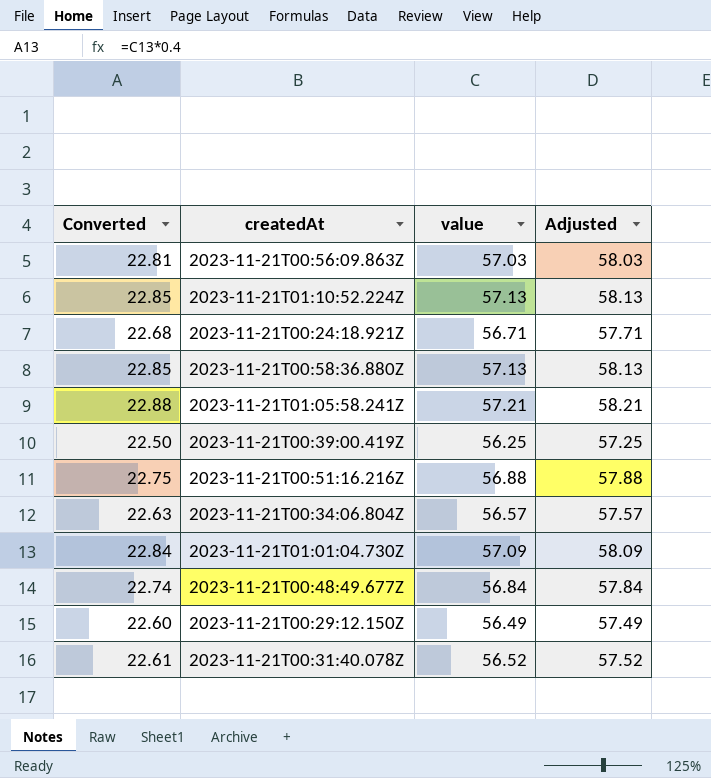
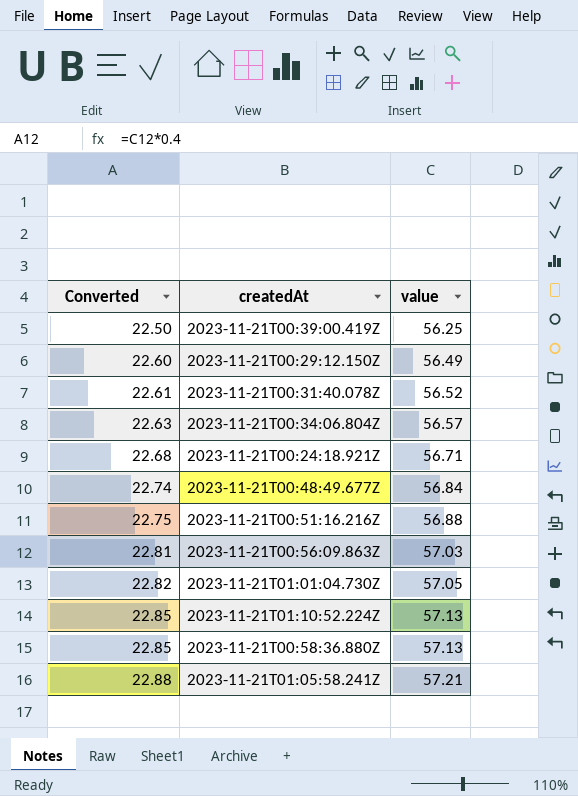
row order: none -> Converted ascending
column Adjusted | formula: [value] + 1 -> none
2023-11-21T01:01:04.730Z | Converted: 22.84 -> 22.82
2023-11-21T01:01:04.730Z | value: 57.09 -> 57.05

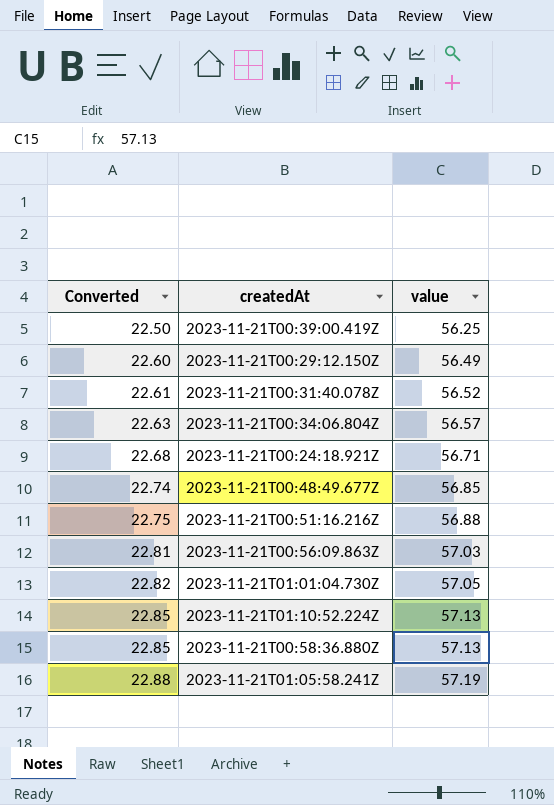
2023-11-21T00:48:49.677Z | value: 56.84 -> 56.85
2023-11-21T01:05:58.241Z | value: 57.21 -> 57.19

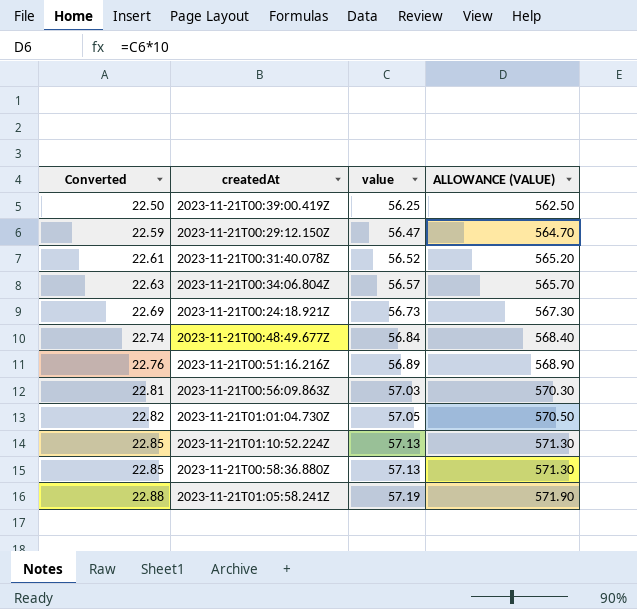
column ALLOWANCE (VALUE) | formula: none -> [value] * 10
2023-11-21T00:29:12.150Z | Converted: 22.60 -> 22.59
2023-11-21T00:29:12.150Z | value: 56.49 -> 56.47
2023-11-21T00:24:18.921Z | Converted: 22.68 -> 22.69
2023-11-21T00:24:18.921Z | value: 56.71 -> 56.73
2023-11-21T00:48:49.677Z | value: 56.85 -> 56.84
2023-11-21T00:51:16.216Z | Converted: 22.75 -> 22.76
2023-11-21T00:51:16.216Z | value: 56.88 -> 56.89

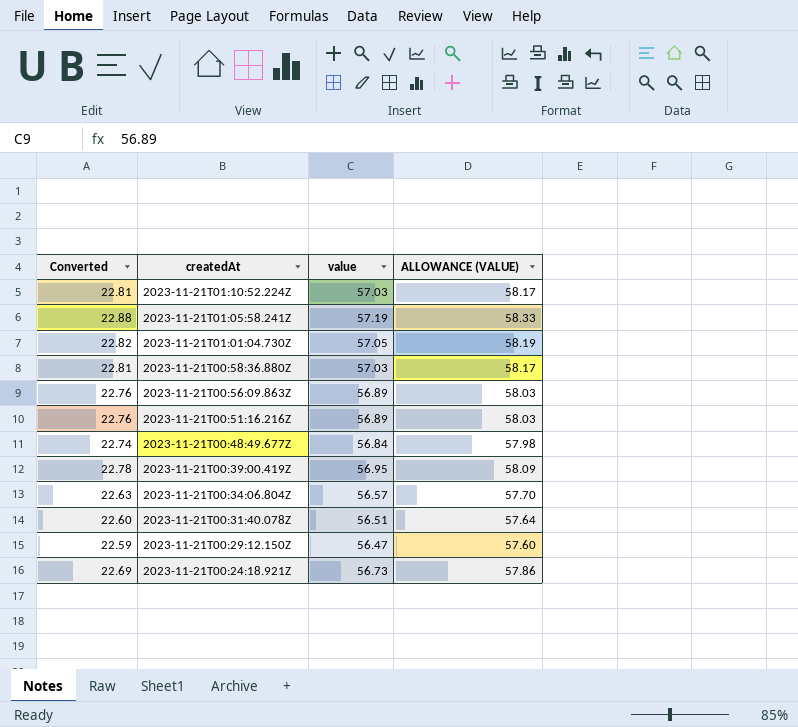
row order: Converted ascending -> createdAt descending
column ALLOWANCE (VALUE) | formula: [value] * 10 -> [value] * 1.02
2023-11-21T01:10:52.224Z | Converted: 22.85 -> 22.81
2023-11-21T01:10:52.224Z | value: 57.13 -> 57.03
2023-11-21T00:58:36.880Z | Converted: 22.85 -> 22.81
2023-11-21T00:58:36.880Z | value: 57.13 -> 57.03
2023-11-21T00:56:09.863Z | Converted: 22.81 -> 22.76
2023-11-21T00:56:09.863Z | value: 57.03 -> 56.89
2023-11-21T00:39:00.419Z | Converted: 22.50 -> 22.78
2023-11-21T00:39:00.419Z | value: 56.25 -> 56.95
2023-11-21T00:31:40.078Z | Converted: 22.61 -> 22.60
2023-11-21T00:31:40.078Z | value: 56.52 -> 56.51

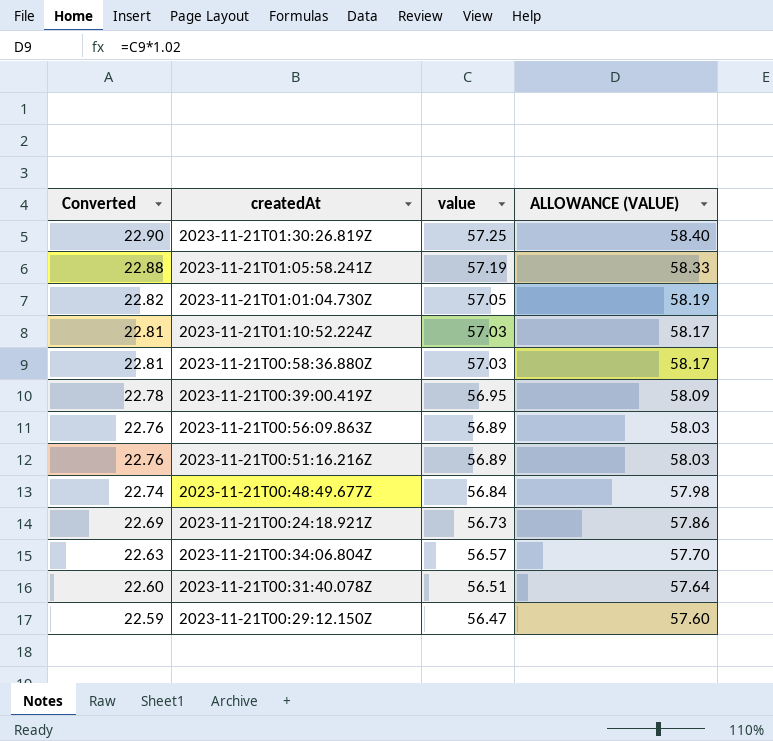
row order: createdAt descending -> Converted descending
row 2023-11-21T01:30:26.819Z: none -> 22.90 | 57.25 | 58.40

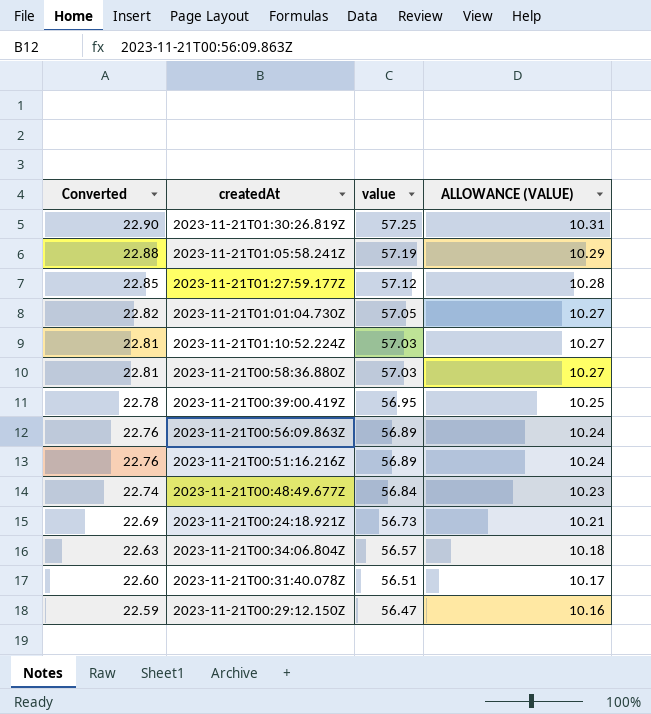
column ALLOWANCE (VALUE) | formula: [value] * 1.02 -> [value] * 0.18
row 2023-11-21T01:27:59.177Z: none -> 22.85 | 57.12 | 10.28

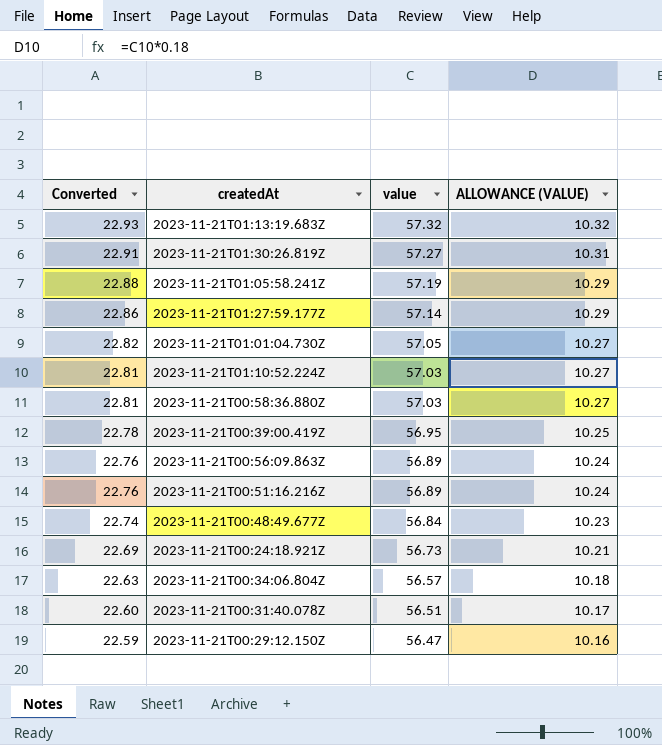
row 2023-11-21T01:13:19.683Z: none -> 22.93 | 57.32 | 10.32
2023-11-21T01:30:26.819Z | Converted: 22.90 -> 22.91
2023-11-21T01:30:26.819Z | value: 57.25 -> 57.27
2023-11-21T01:27:59.177Z | Converted: 22.85 -> 22.86
2023-11-21T01:27:59.177Z | value: 57.12 -> 57.14
2023-11-21T01:27:59.177Z | ALLOWANCE (VALUE): 10.28 -> 10.29

